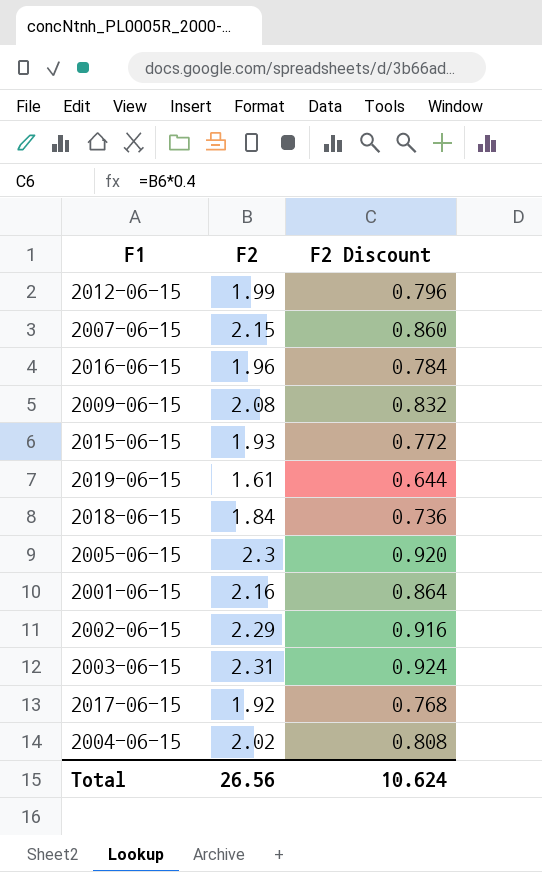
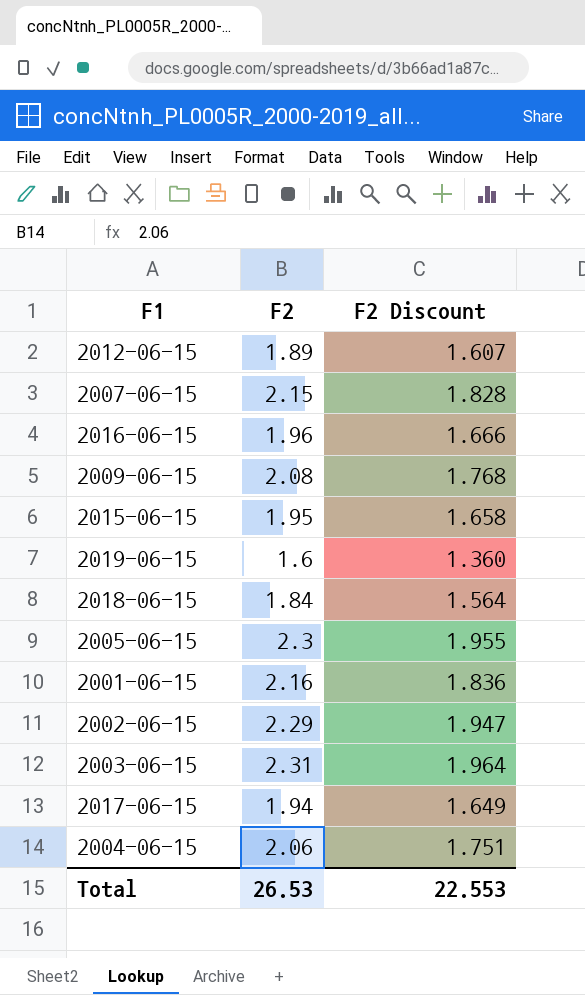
column F2 Discount | formula: [F2] * 0.4 -> [F2] * 0.85
2012-06-15 | F2: 1.99 -> 1.89
2015-06-15 | F2: 1.93 -> 1.95
2019-06-15 | F2: 1.61 -> 1.6
2017-06-15 | F2: 1.92 -> 1.94
2004-06-15 | F2: 2.02 -> 2.06
Total | F2: 26.56 -> 26.53
Total | F2 Discount: 10.624 -> 22.553

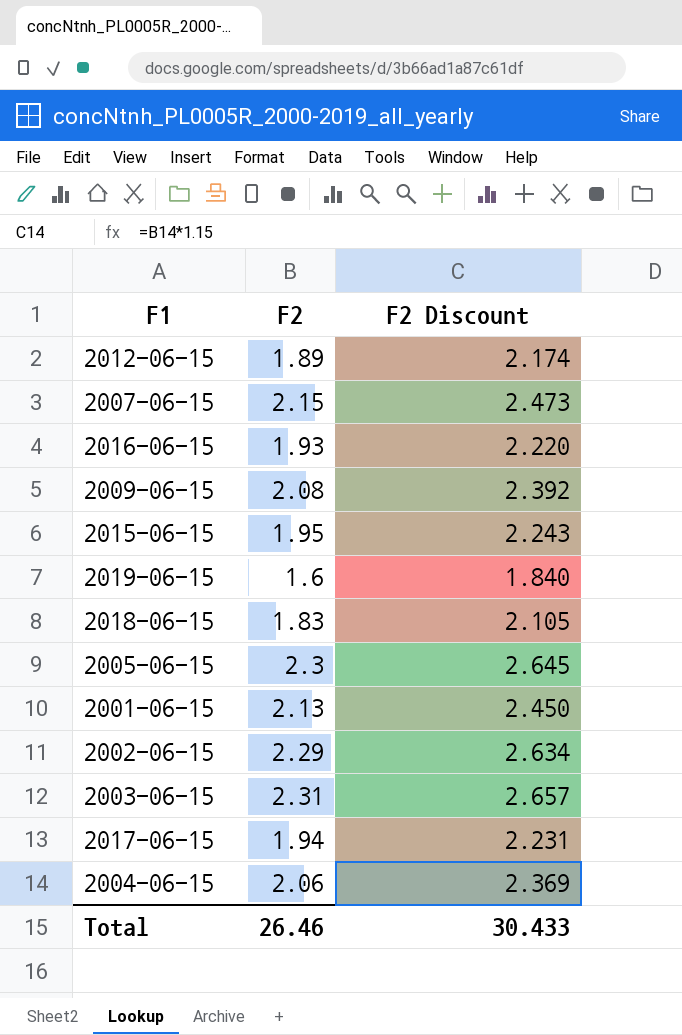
column F2 Discount | formula: [F2] * 0.85 -> [F2] * 1.15
2016-06-15 | F2: 1.96 -> 1.93
2018-06-15 | F2: 1.84 -> 1.83
2001-06-15 | F2: 2.16 -> 2.13
Total | F2: 26.53 -> 26.46
Total | F2 Discount: 22.553 -> 30.433

